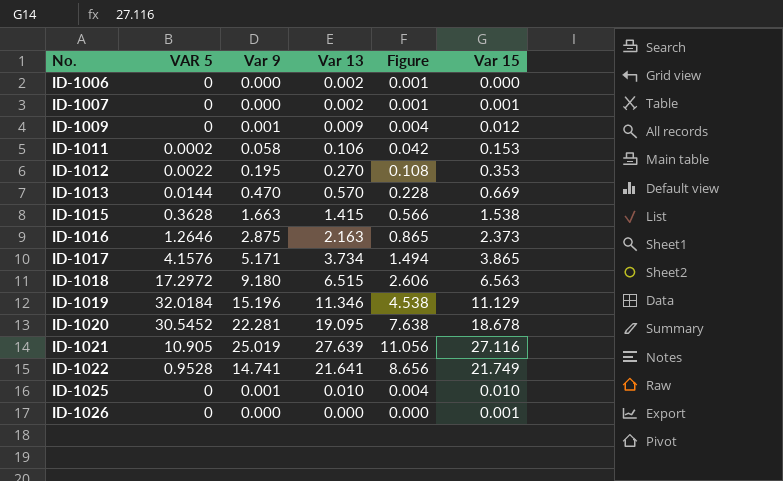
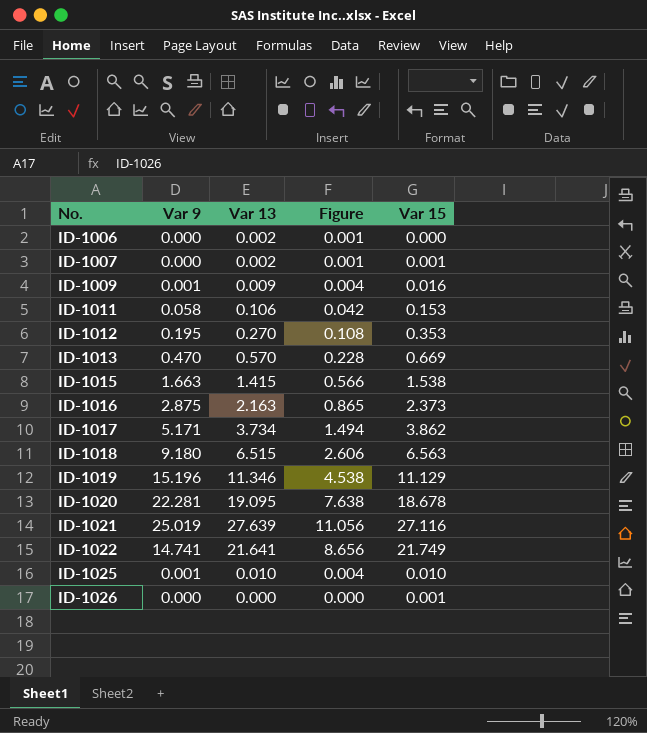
column VAR 5 | position: 2 -> none
ID-1009 | Var 15: 0.012 -> 0.016
ID-1017 | Var 15: 3.865 -> 3.862

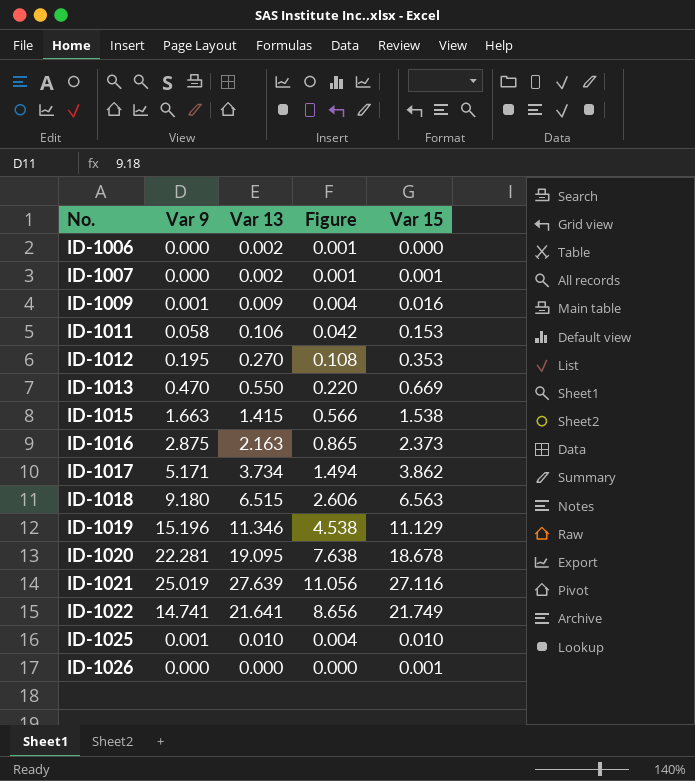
ID-1013 | Var 13: 0.570 -> 0.550
ID-1013 | Figure: 0.228 -> 0.220

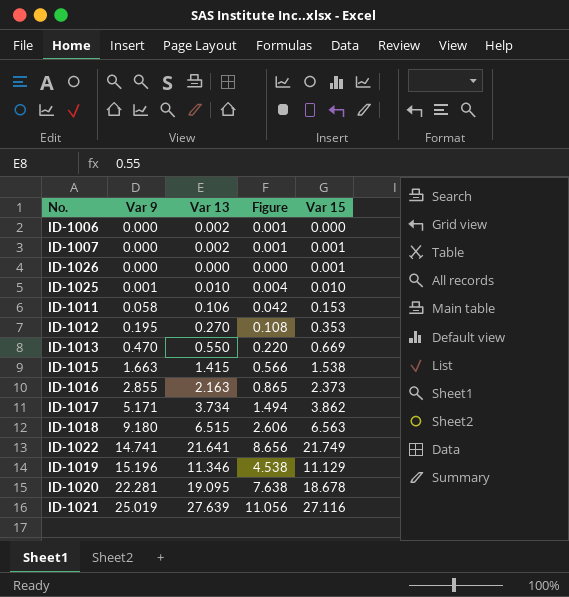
row order: No. ascending -> Var 9 ascending
row ID-1009: 0.001 | 0.009 | 0.004 | 0.016 -> none
ID-1016 | Var 9: 2.875 -> 2.855

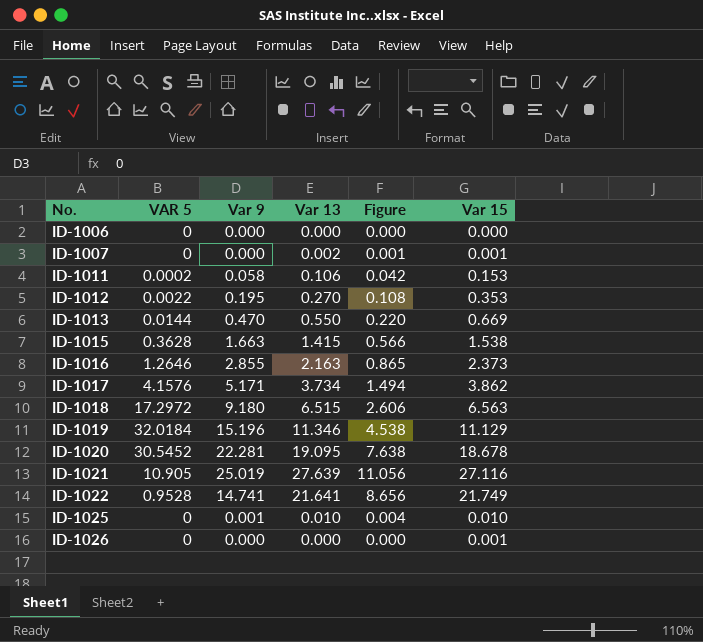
row order: Var 9 ascending -> No. ascending
column VAR 5 | position: none -> 2
ID-1006 | Var 13: 0.002 -> 0.000
ID-1006 | Figure: 0.001 -> 0.000

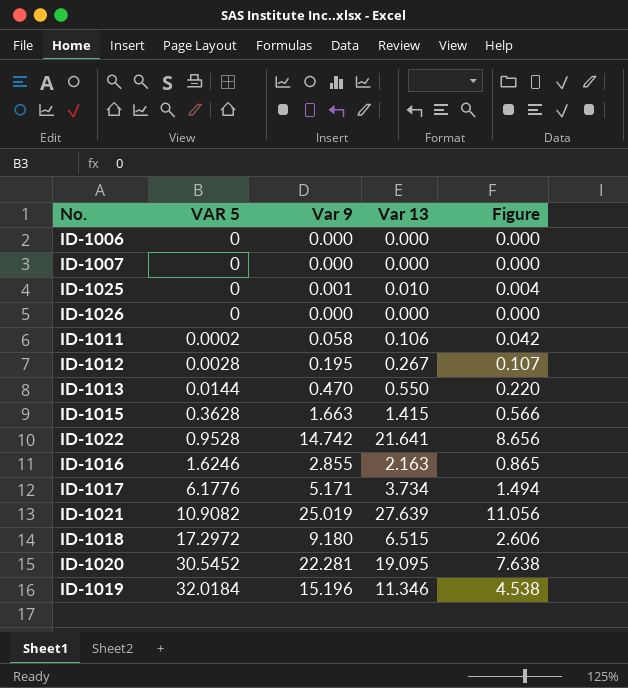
row order: No. ascending -> VAR 5 ascending
column Var 15 | position: 6 -> none
ID-1007 | Var 13: 0.002 -> 0.000
ID-1007 | Figure: 0.001 -> 0.000
ID-1012 | VAR 5: 0.0022 -> 0.0028
ID-1012 | Var 13: 0.270 -> 0.267
ID-1012 | Figure: 0.108 -> 0.107
ID-1022 | Var 9: 14.741 -> 14.742
ID-1016 | VAR 5: 1.2646 -> 1.6246
ID-1017 | VAR 5: 4.1576 -> 6.1776
ID-1021 | VAR 5: 10.905 -> 10.9082

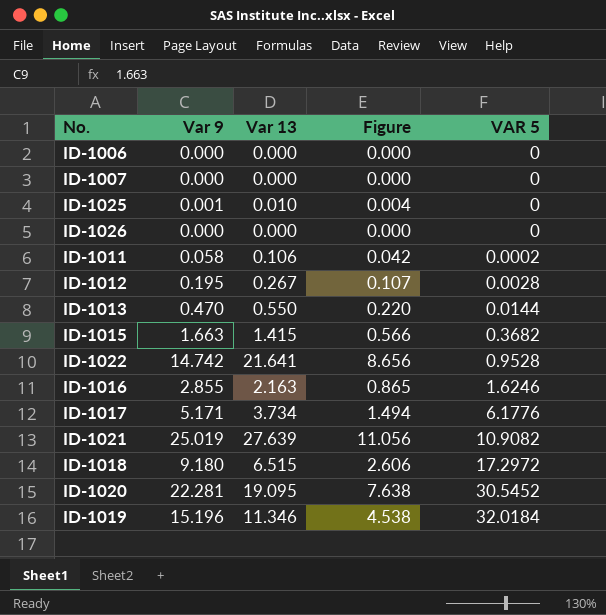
column VAR 5 | position: 2 -> 5
ID-1015 | VAR 5: 0.3628 -> 0.3682

